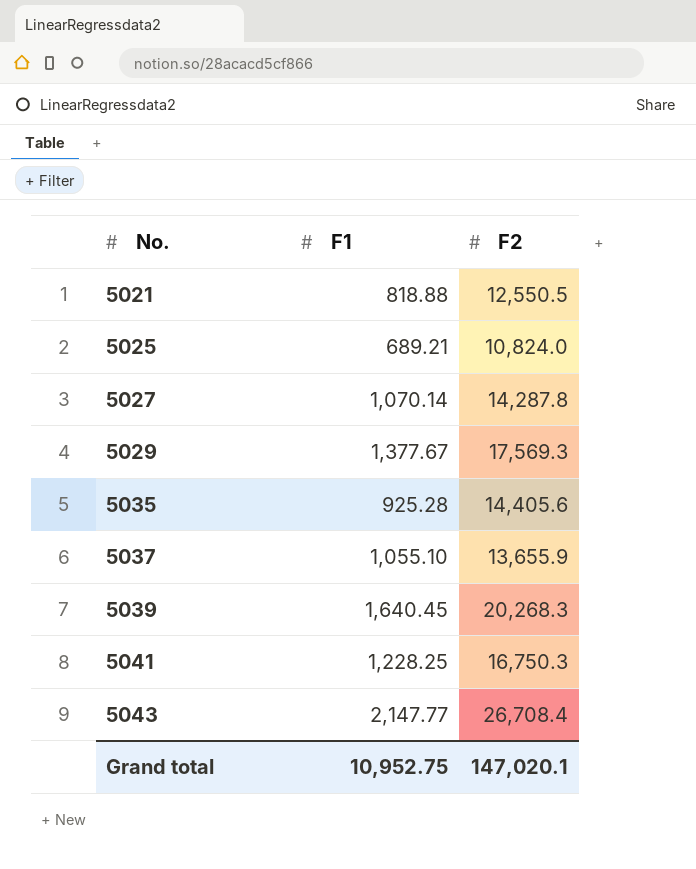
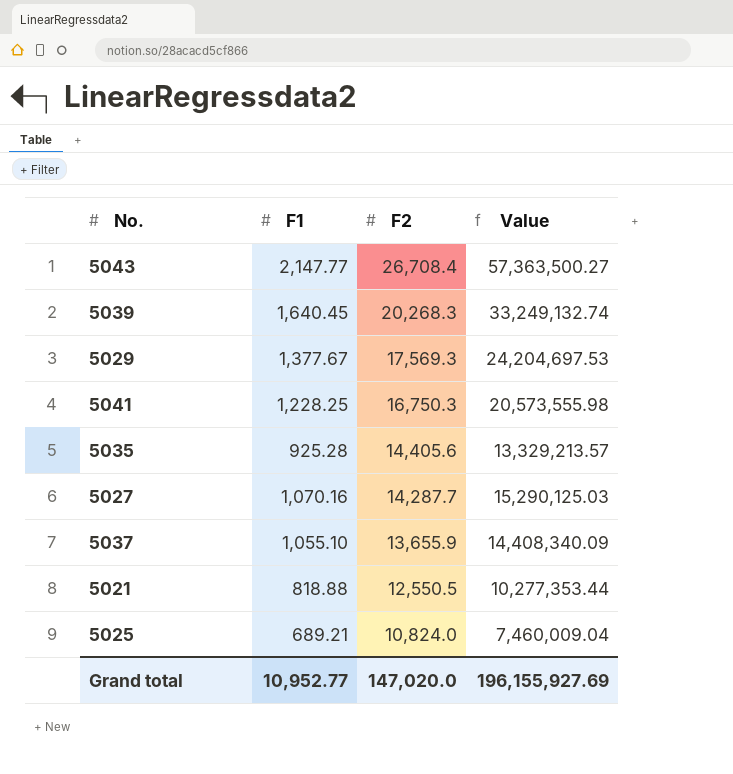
row order: No. ascending -> F2 descending
column Value | formula: none -> [F1] * [F2]
5027 | F1: 1,070.14 -> 1,070.16
5027 | F2: 14,287.8 -> 14,287.7
Grand total | F1: 10,952.75 -> 10,952.77
Grand total | F2: 147,020.1 -> 147,020.0

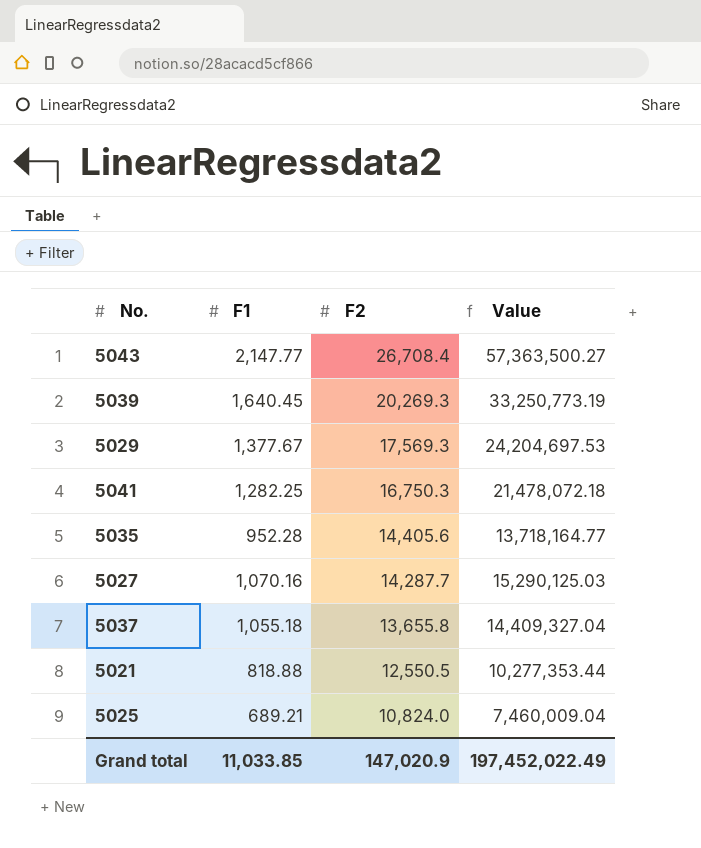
5039 | F2: 20,268.3 -> 20,269.3
5039 | Value: 33,249,132.74 -> 33,250,773.19
5041 | F1: 1,228.25 -> 1,282.25
5041 | Value: 20,573,555.98 -> 21,478,072.18
5035 | F1: 925.28 -> 952.28
5035 | Value: 13,329,213.57 -> 13,718,164.77
5037 | F1: 1,055.10 -> 1,055.18
5037 | F2: 13,655.9 -> 13,655.8
5037 | Value: 14,408,340.09 -> 14,409,327.04
Grand total | F1: 10,952.77 -> 11,033.85
Grand total | F2: 147,020.0 -> 147,020.9
Grand total | Value: 196,155,927.69 -> 197,452,022.49

